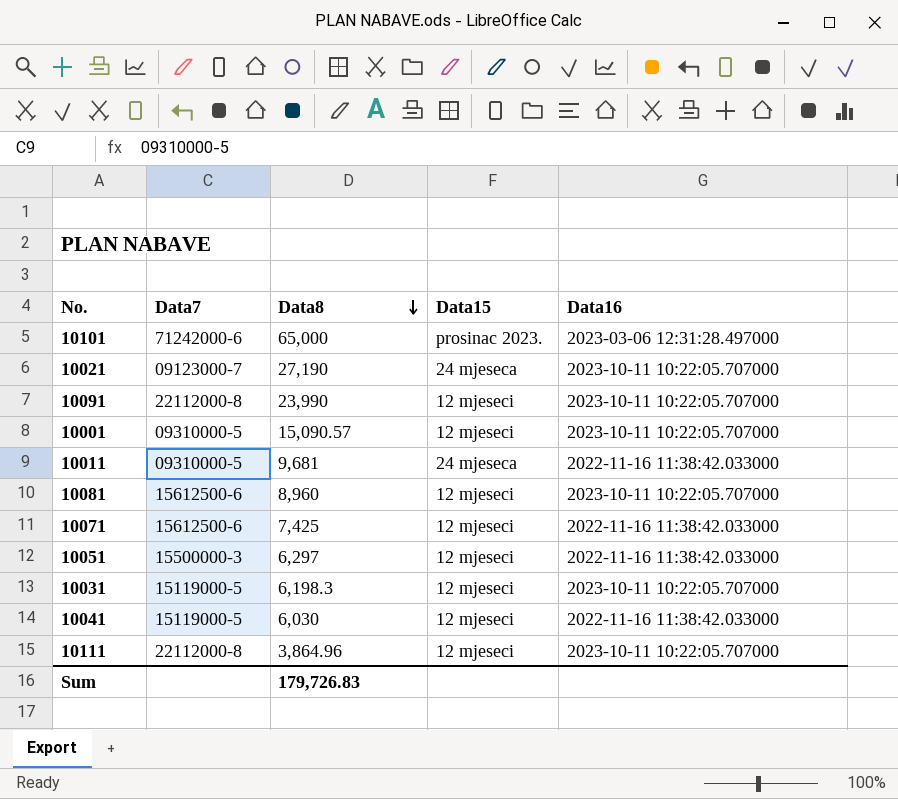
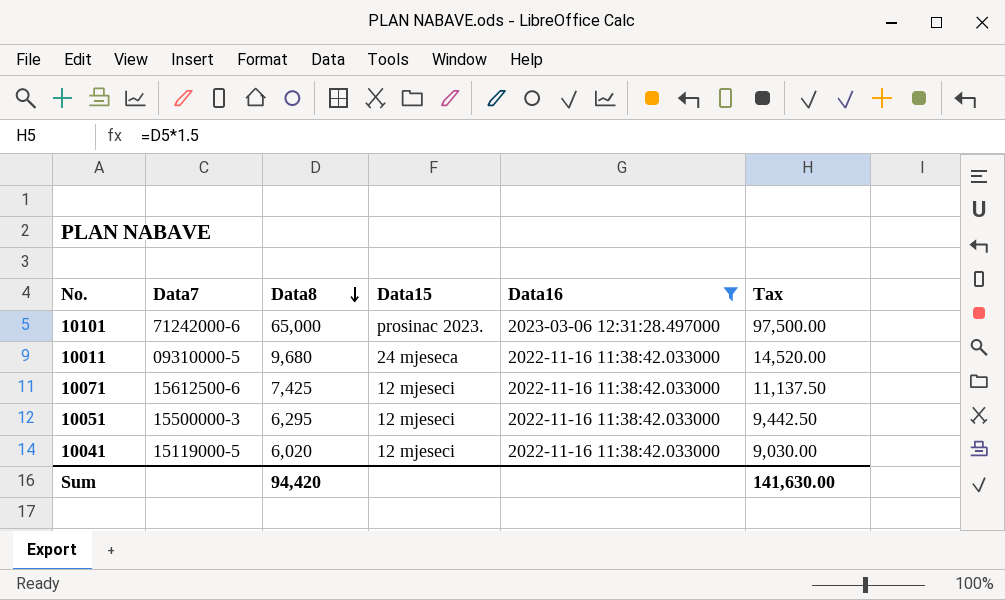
filter: none -> Data16 != 2023-10-11 10:22:05.707000
column Tax | formula: none -> [Data8] * 1.5
10011 | Data8: 9,681 -> 9,680
10051 | Data8: 6,297 -> 6,295
10041 | Data8: 6,030 -> 6,020
Sum | Data8: 179,726.83 -> 94,420

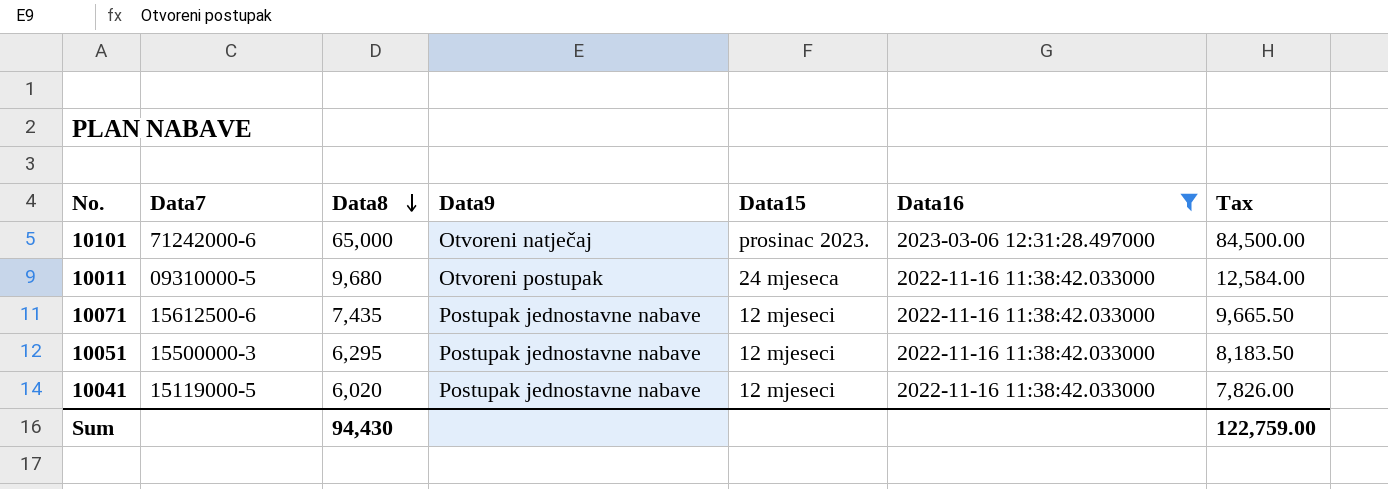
column Data9 | position: none -> 4
column Tax | formula: [Data8] * 1.5 -> [Data8] * 1.3
10071 | Data8: 7,425 -> 7,435
Sum | Data8: 94,420 -> 94,430
Sum | Tax: 141,630.00 -> 122,759.00

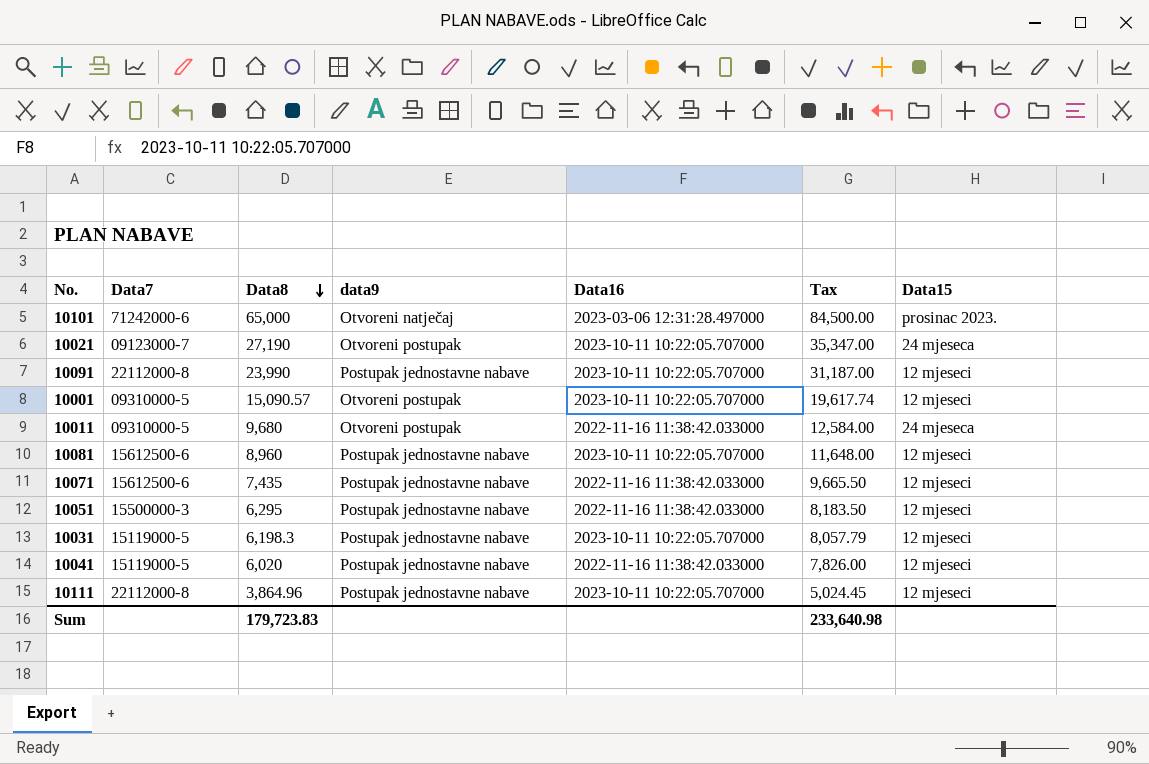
filter: Data16 != 2023-10-11 10:22:05.707000 -> none
column name: Data9 -> data9
column Data15 | position: 5 -> 7
Sum | Data8: 94,430 -> 179,723.83
Sum | Tax: 122,759.00 -> 233,640.98

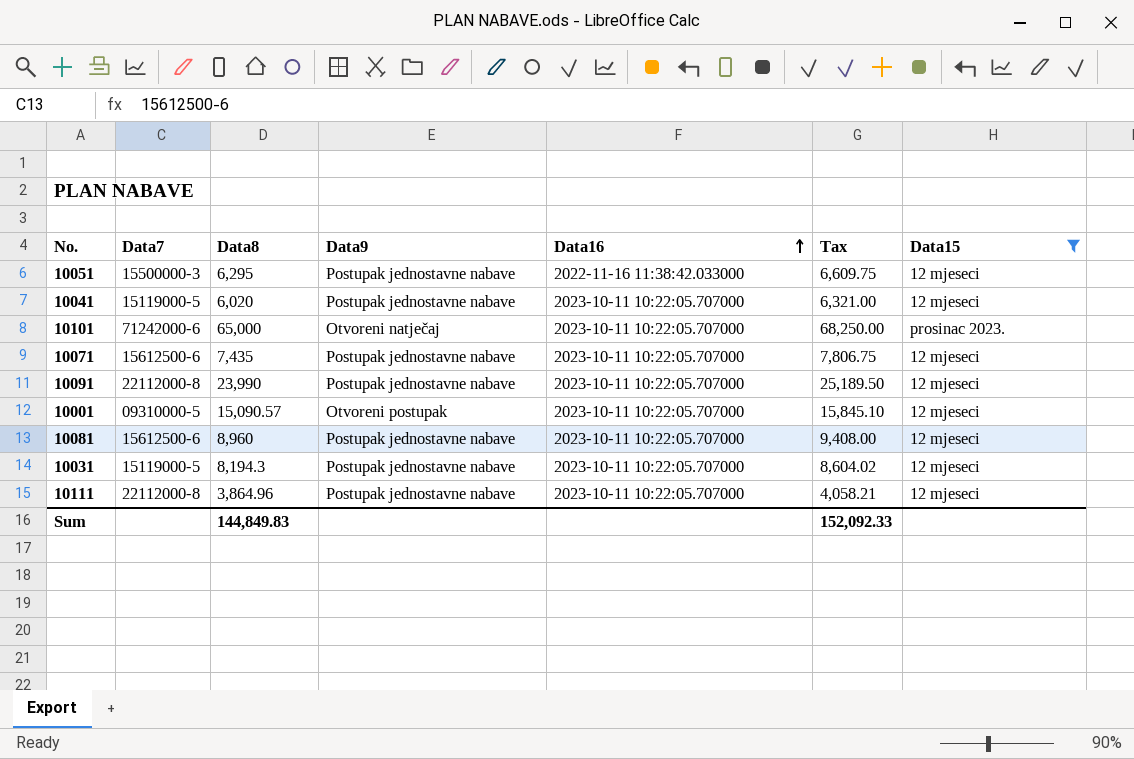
filter: none -> Data15 != 24 mjeseca
row order: Data8 descending -> Data16 ascending
column name: data9 -> Data9
column Tax | formula: [Data8] * 1.3 -> [Data8] * 1.05
10041 | Data16: 2022-11-16 11:38:42.033000 -> 2023-10-11 10:22:05.707000
10101 | Data16: 2023-03-06 12:31:28.497000 -> 2023-10-11 10:22:05.707000
10071 | Data16: 2022-11-16 11:38:42.033000 -> 2023-10-11 10:22:05.707000
10031 | Data8: 6,198.3 -> 8,194.3
Sum | Data8: 179,723.83 -> 144,849.83
Sum | Tax: 233,640.98 -> 152,092.33

